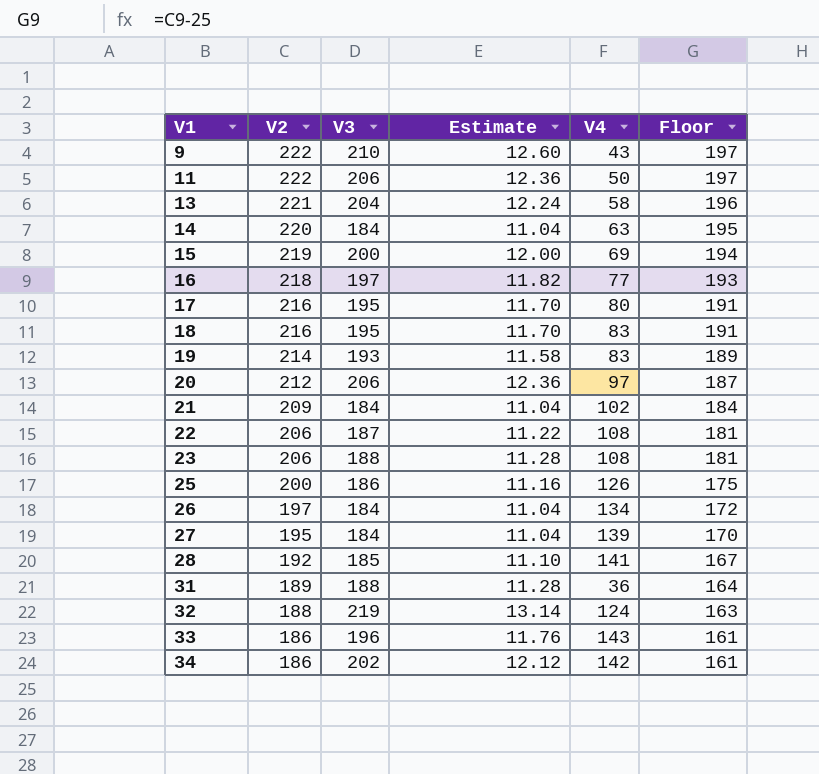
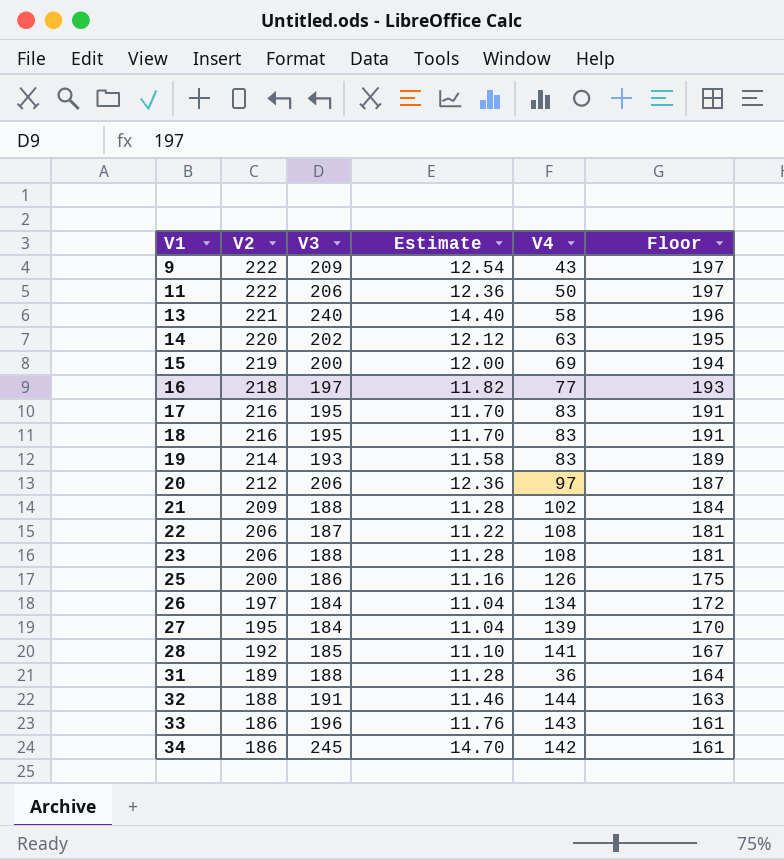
9 | V3: 210 -> 209
9 | Estimate: 12.60 -> 12.54
13 | V3: 204 -> 240
13 | Estimate: 12.24 -> 14.40
14 | V3: 184 -> 202
14 | Estimate: 11.04 -> 12.12
17 | V4: 80 -> 83
21 | V3: 184 -> 188
21 | Estimate: 11.04 -> 11.28
32 | V3: 219 -> 191
32 | Estimate: 13.14 -> 11.46
32 | V4: 124 -> 144
34 | V3: 202 -> 245
34 | Estimate: 12.12 -> 14.70

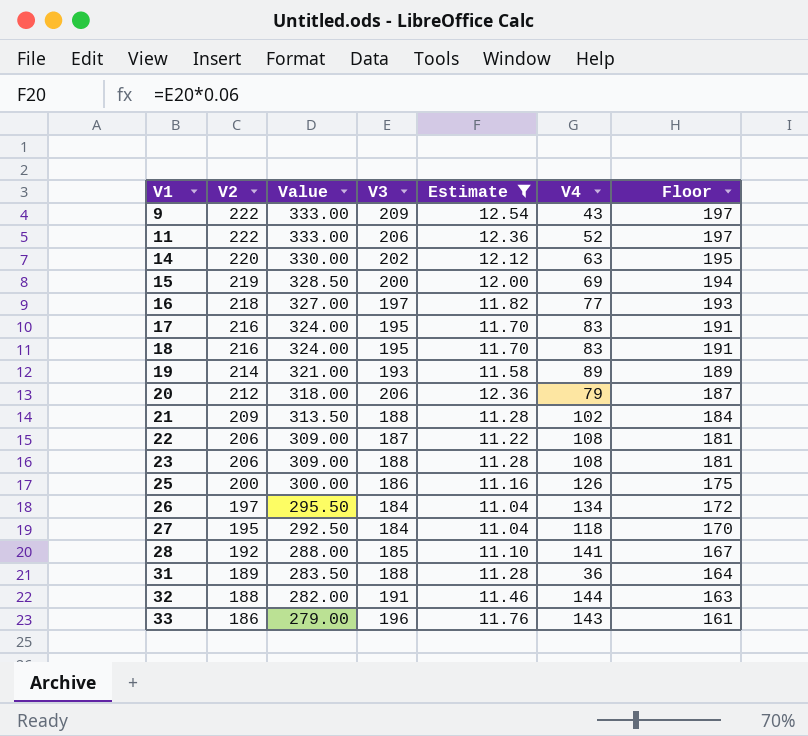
filter: none -> Estimate <= 12.54
column Value | formula: none -> [V2] * 1.5
11 | V4: 50 -> 52
19 | V4: 83 -> 89
20 | V4: 97 -> 79
27 | V4: 139 -> 118

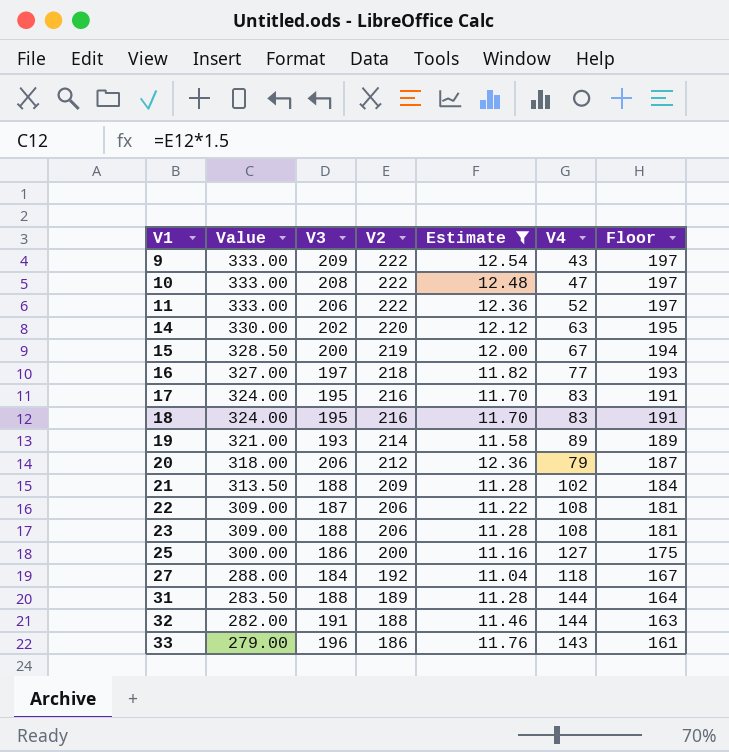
column V2 | position: 2 -> 4
row 26: 197 | 295.50 | 184 | 11.04 | 134 | 172 -> none
row 28: 192 | 288.00 | 185 | 11.10 | 141 | 167 -> none
row 10: none -> 333.00 | 208 | 222 | 12.48 | 47 | 197
15 | V4: 69 -> 67
25 | V4: 126 -> 127
27 | Value: 292.50 -> 288.00
27 | V2: 195 -> 192
27 | Floor: 170 -> 167
31 | V4: 36 -> 144

